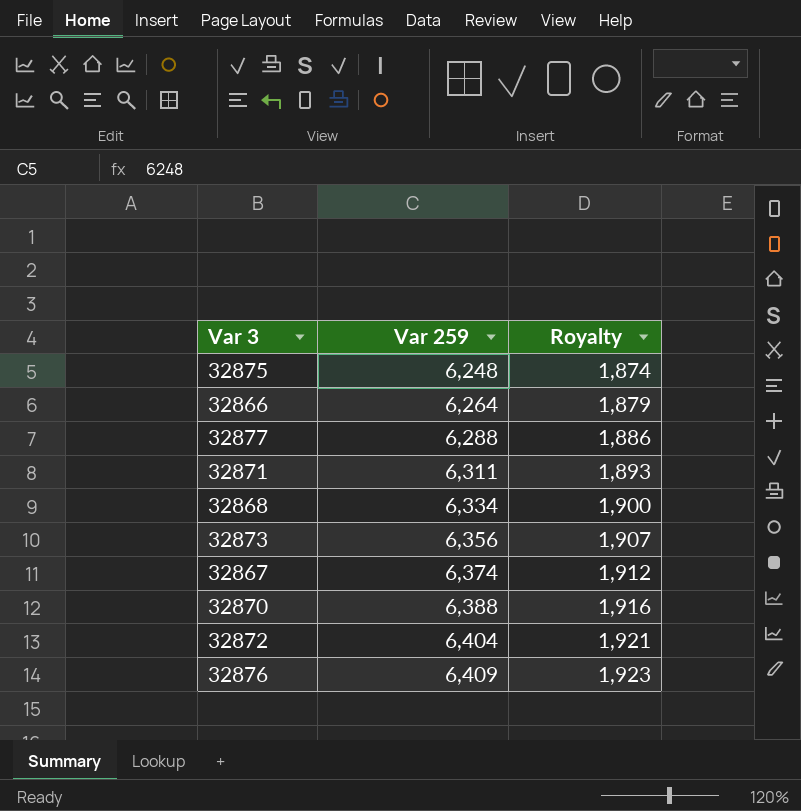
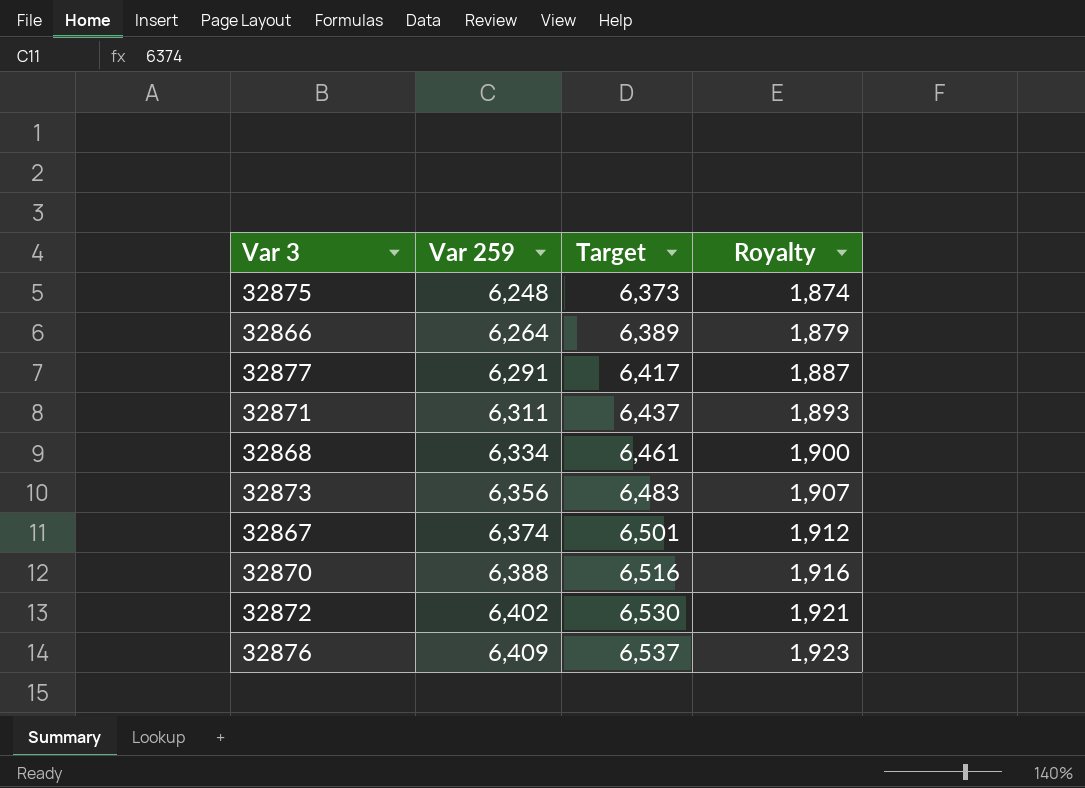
column Target | formula: none -> [Var 259] * 1.02
32877 | Var 259: 6,288 -> 6,291
32877 | Royalty: 1,886 -> 1,887
32872 | Var 259: 6,404 -> 6,402

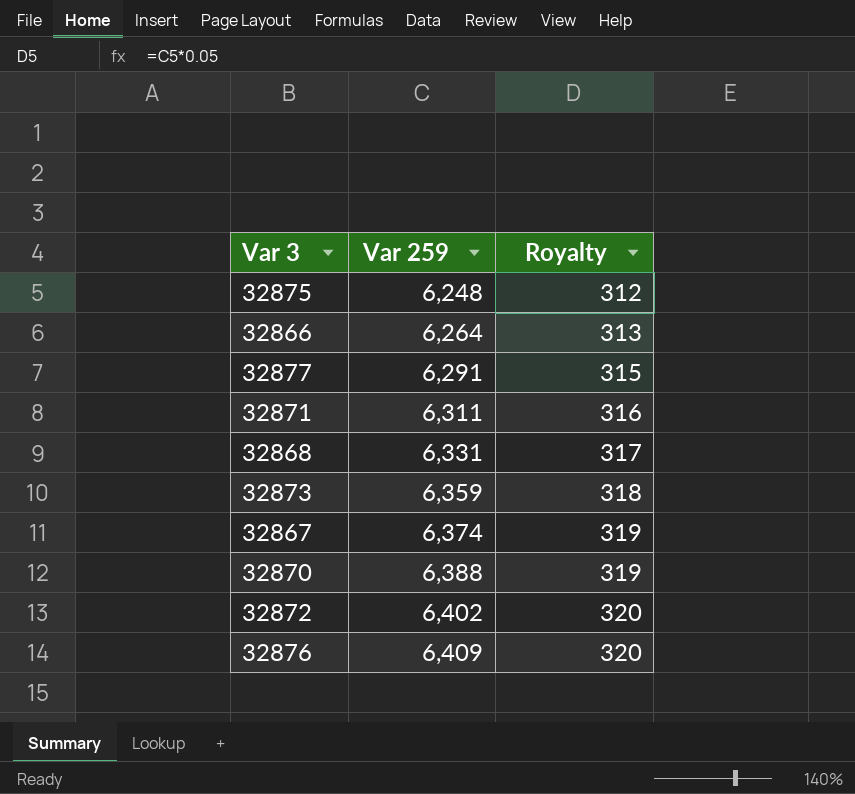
column Target | formula: [Var 259] * 1.02 -> none
column Royalty | formula: [Var 259] * 0.3 -> [Var 259] * 0.05
32868 | Var 259: 6,334 -> 6,331
32873 | Var 259: 6,356 -> 6,359

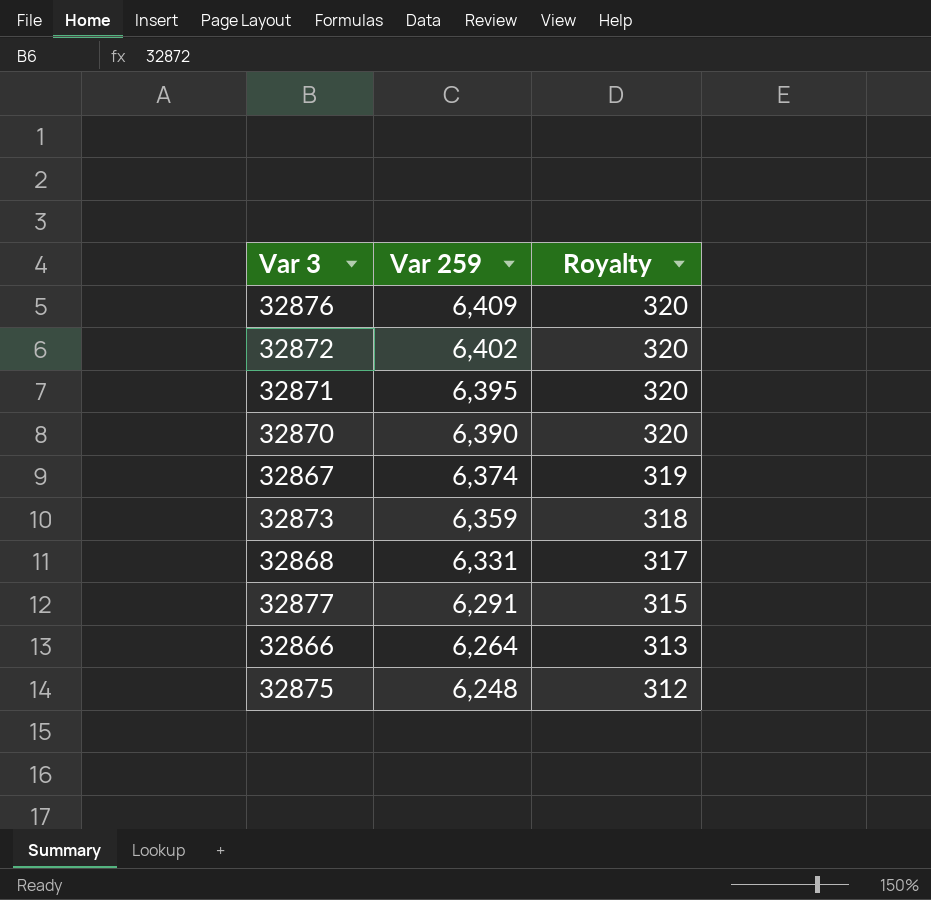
row order: Var 259 ascending -> Var 259 descending
32871 | Var 259: 6,311 -> 6,395
32871 | Royalty: 316 -> 320
32870 | Var 259: 6,388 -> 6,390
32870 | Royalty: 319 -> 320

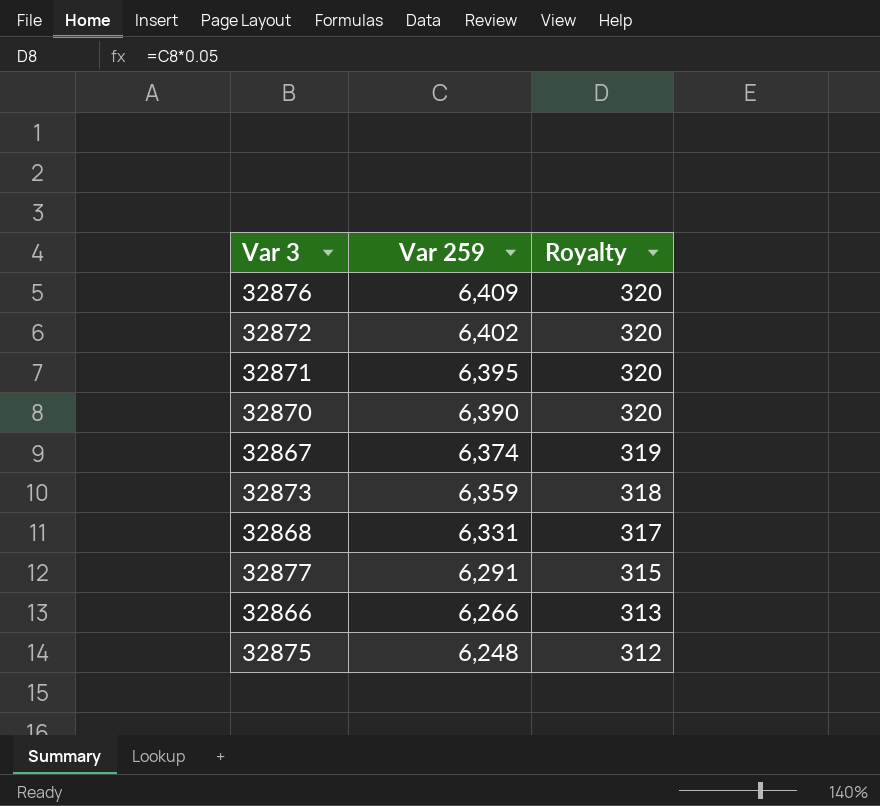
32866 | Var 259: 6,264 -> 6,266

